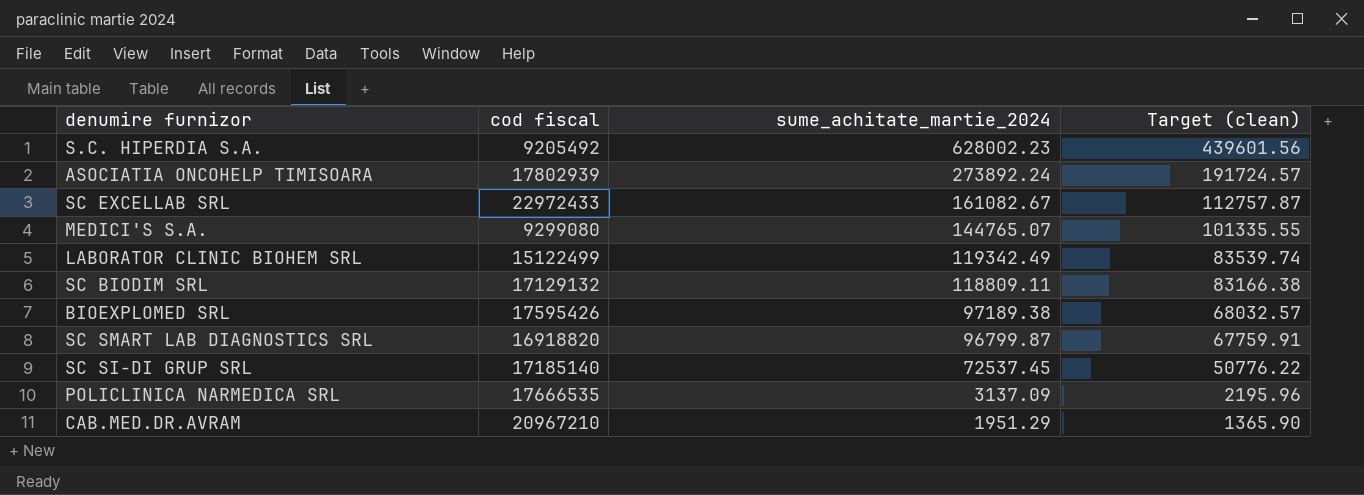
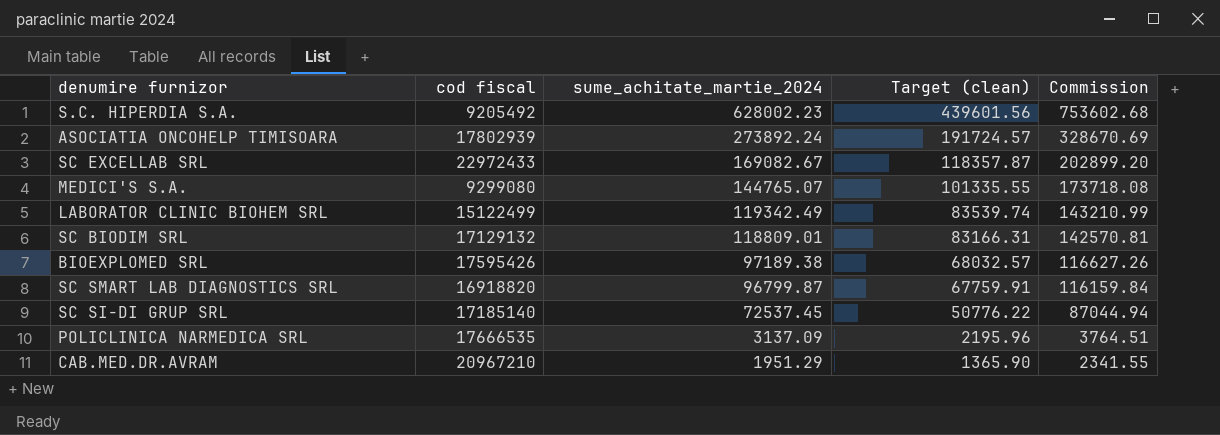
column Commission | formula: none -> [sume_achitate_martie_2024] * 1.2
SC EXCELLAB SRL | sume_achitate_martie_2024: 161082.67 -> 169082.67
SC EXCELLAB SRL | Target (clean): 112757.87 -> 118357.87
SC BIODIM SRL | sume_achitate_martie_2024: 118809.11 -> 118809.01
SC BIODIM SRL | Target (clean): 83166.38 -> 83166.31

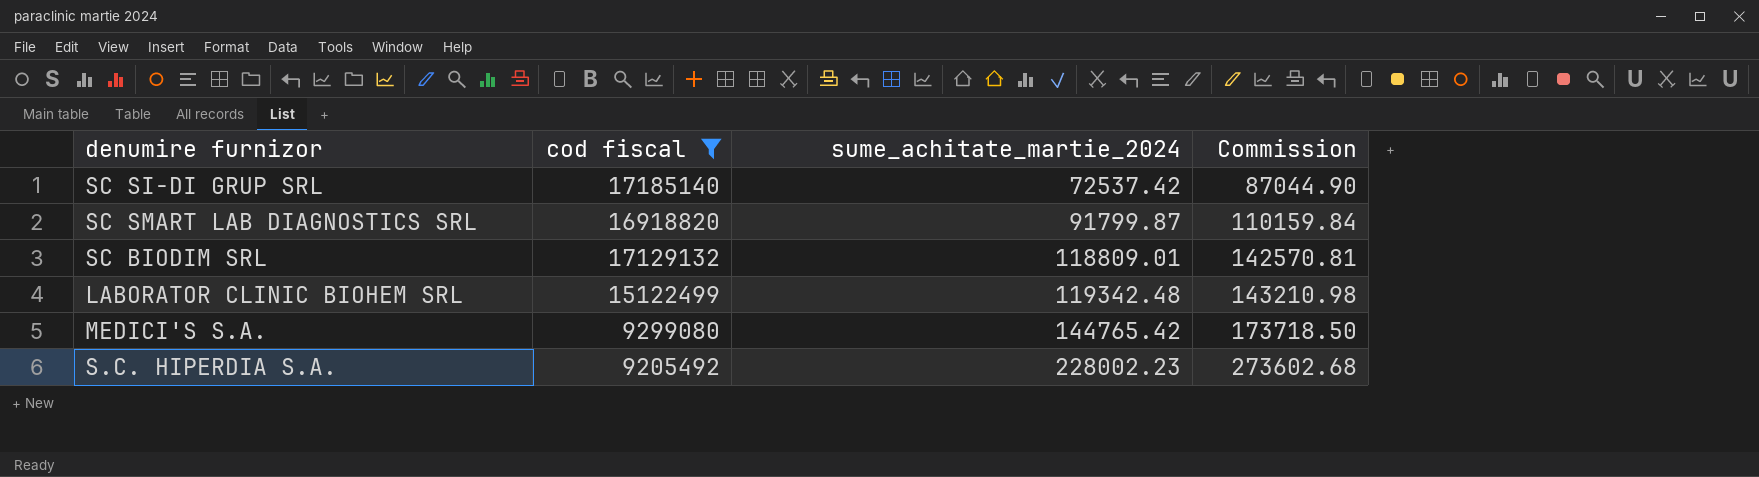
filter: none -> cod fiscal <= 17185140
row order: sume_achitate_martie_2024 descending -> sume_achitate_martie_2024 ascending
column Target (clean) | formula: [sume_achitate_martie_2024] * 0.7 -> none
SC SI-DI GRUP SRL | sume_achitate_martie_2024: 72537.45 -> 72537.42
SC SI-DI GRUP SRL | Commission: 87044.94 -> 87044.90
SC SMART LAB DIAGNOSTICS SRL | sume_achitate_martie_2024: 96799.87 -> 91799.87
SC SMART LAB DIAGNOSTICS SRL | Commission: 116159.84 -> 110159.84
LABORATOR CLINIC BIOHEM SRL | sume_achitate_martie_2024: 119342.49 -> 119342.48
LABORATOR CLINIC BIOHEM SRL | Commission: 143210.99 -> 143210.98
MEDICI'S S.A. | sume_achitate_martie_2024: 144765.07 -> 144765.42
MEDICI'S S.A. | Commission: 173718.08 -> 173718.50
S.C. HIPERDIA S.A. | sume_achitate_martie_2024: 628002.23 -> 228002.23
S.C. HIPERDIA S.A. | Commission: 753602.68 -> 273602.68

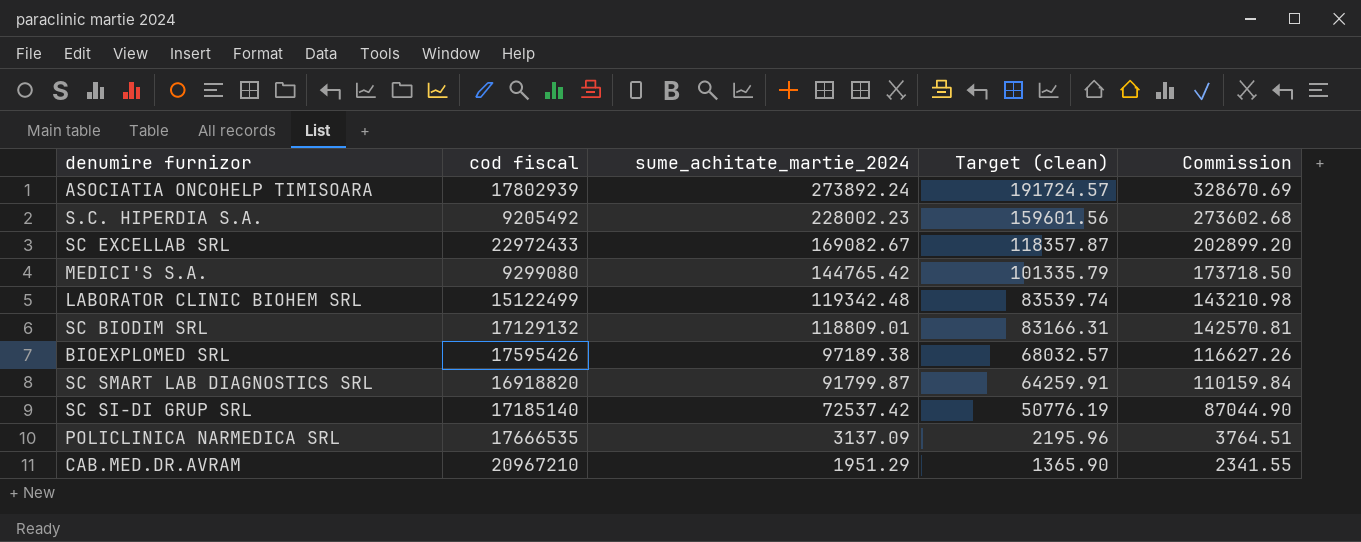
filter: cod fiscal <= 17185140 -> none
row order: sume_achitate_martie_2024 ascending -> sume_achitate_martie_2024 descending
column Target (clean) | formula: none -> [sume_achitate_martie_2024] * 0.7

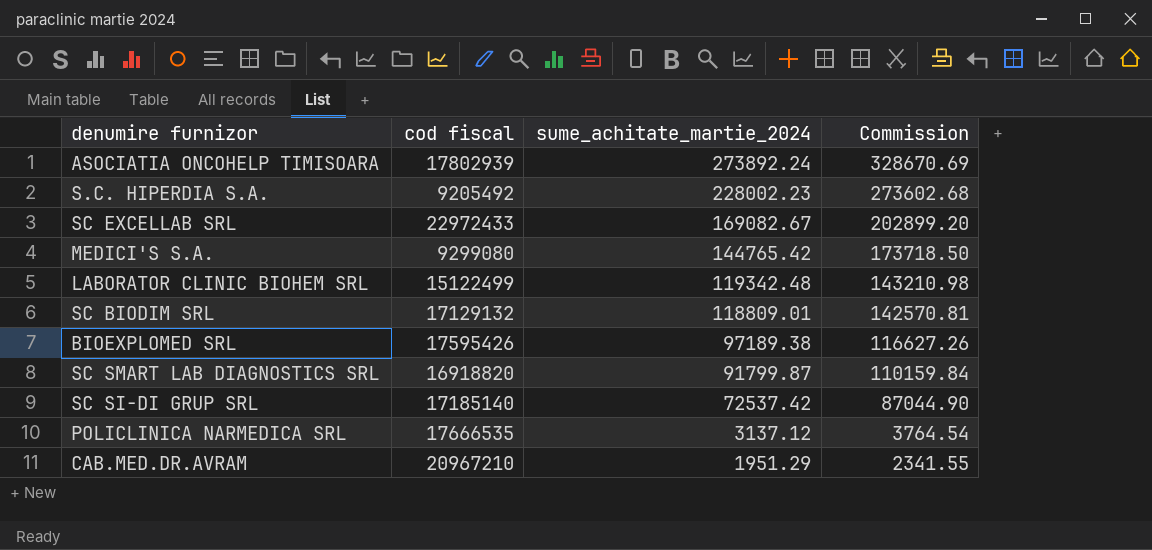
column Target (clean) | formula: [sume_achitate_martie_2024] * 0.7 -> none
POLICLINICA NARMEDICA SRL | sume_achitate_martie_2024: 3137.09 -> 3137.12
POLICLINICA NARMEDICA SRL | Commission: 3764.51 -> 3764.54

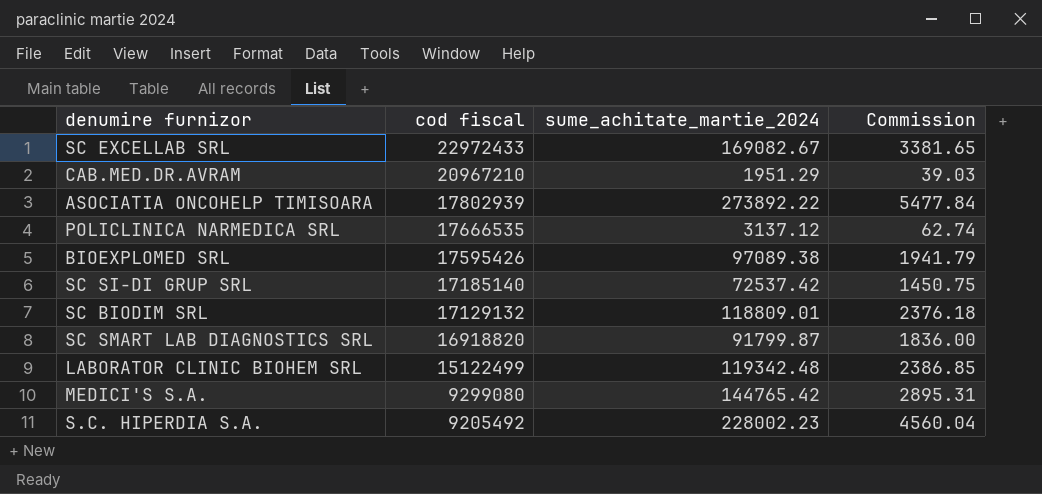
row order: sume_achitate_martie_2024 descending -> cod fiscal descending
column Commission | formula: [sume_achitate_martie_2024] * 1.2 -> [sume_achitate_martie_2024] * 0.02
ASOCIATIA ONCOHELP TIMISOARA | sume_achitate_martie_2024: 273892.24 -> 273892.22
BIOEXPLOMED SRL | sume_achitate_martie_2024: 97189.38 -> 97089.38

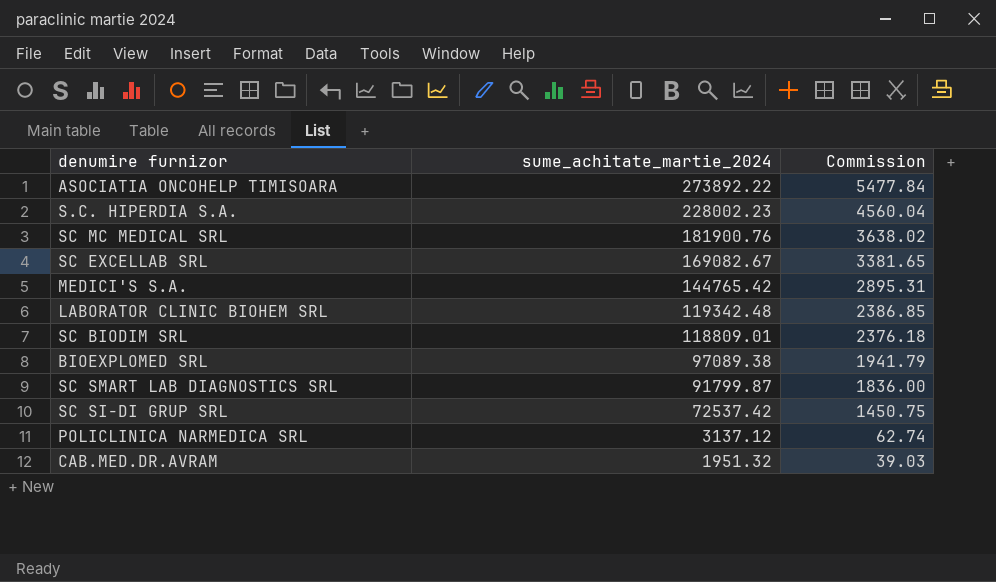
row order: cod fiscal descending -> sume_achitate_martie_2024 descending
column cod fiscal | position: 2 -> none
row SC MC MEDICAL SRL: none -> 181900.76 | 3638.02
CAB.MED.DR.AVRAM | sume_achitate_martie_2024: 1951.29 -> 1951.32

